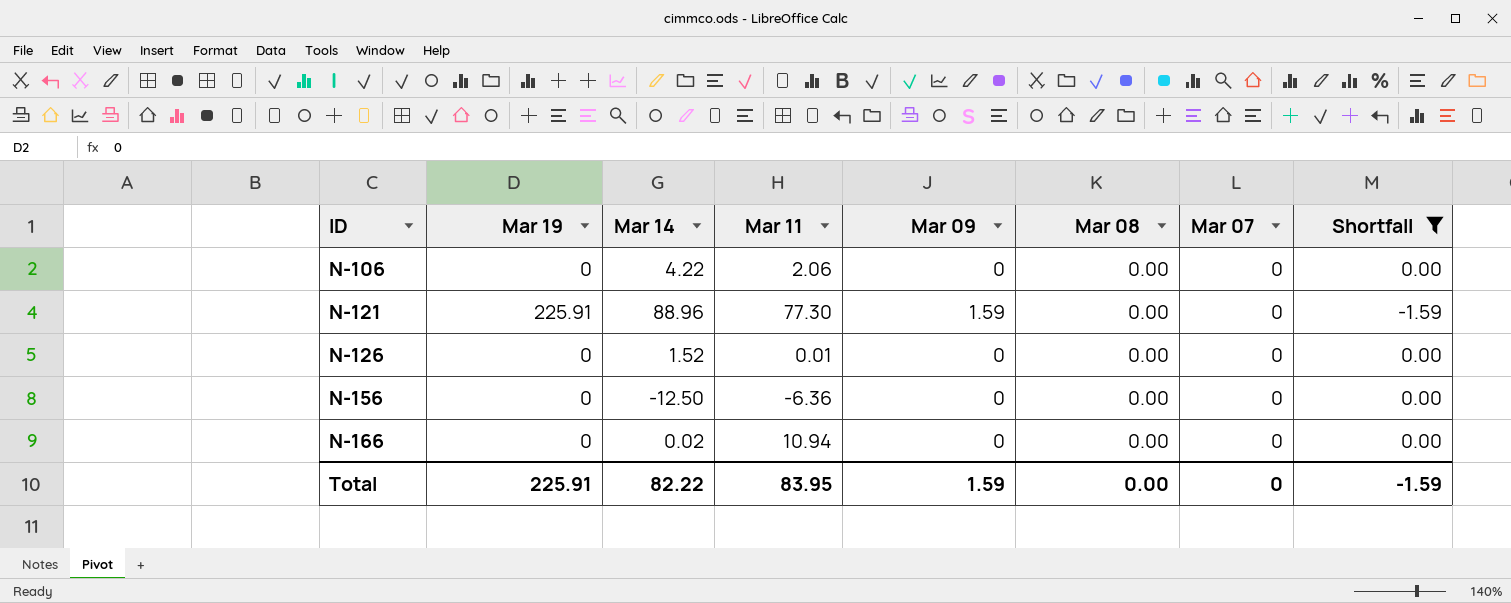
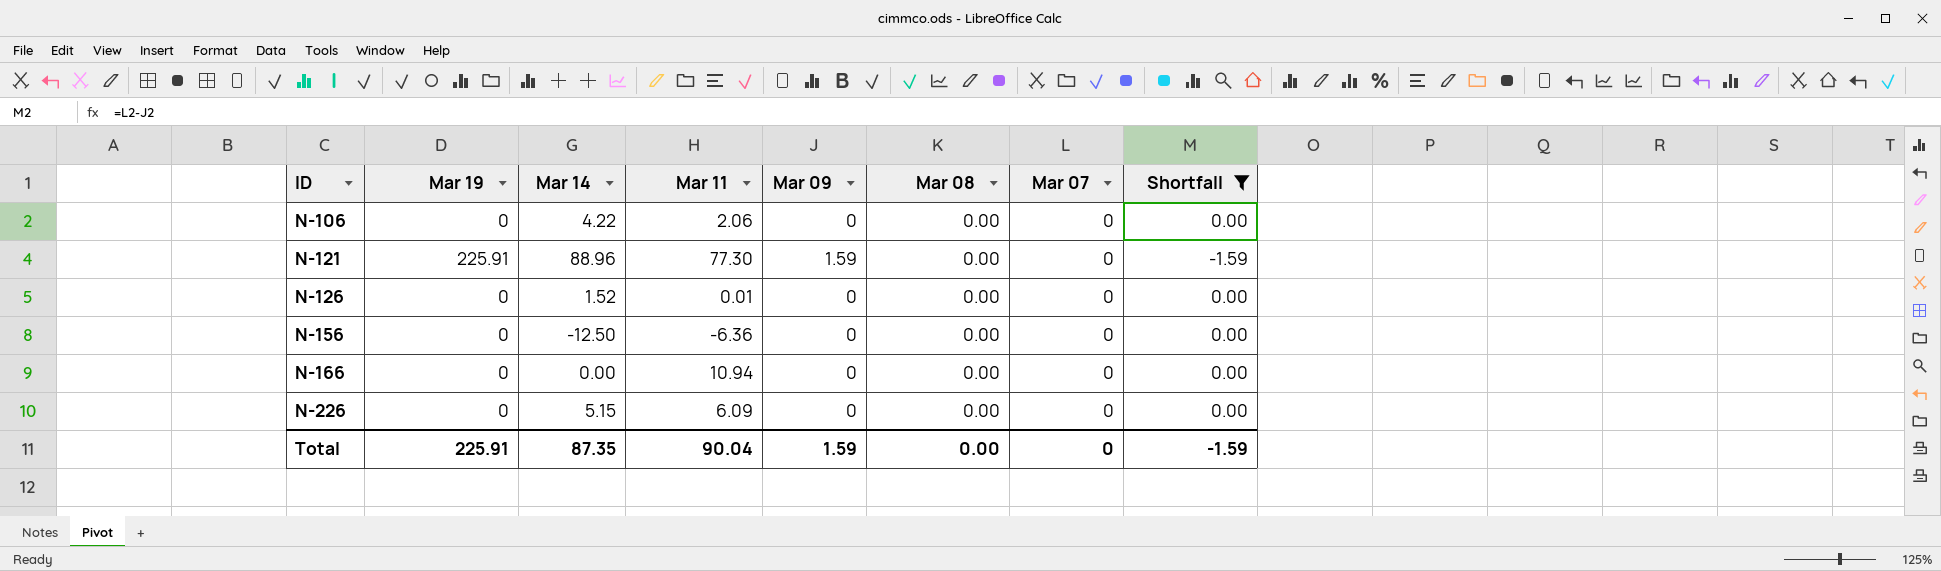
N-166 | Mar 14: 0.02 -> 0.00
row N-226: none -> 0 | 5.15 | 6.09 | 0 | 0.00 | 0 | 0.00
Total | Mar 14: 82.22 -> 87.35
Total | Mar 11: 83.95 -> 90.04

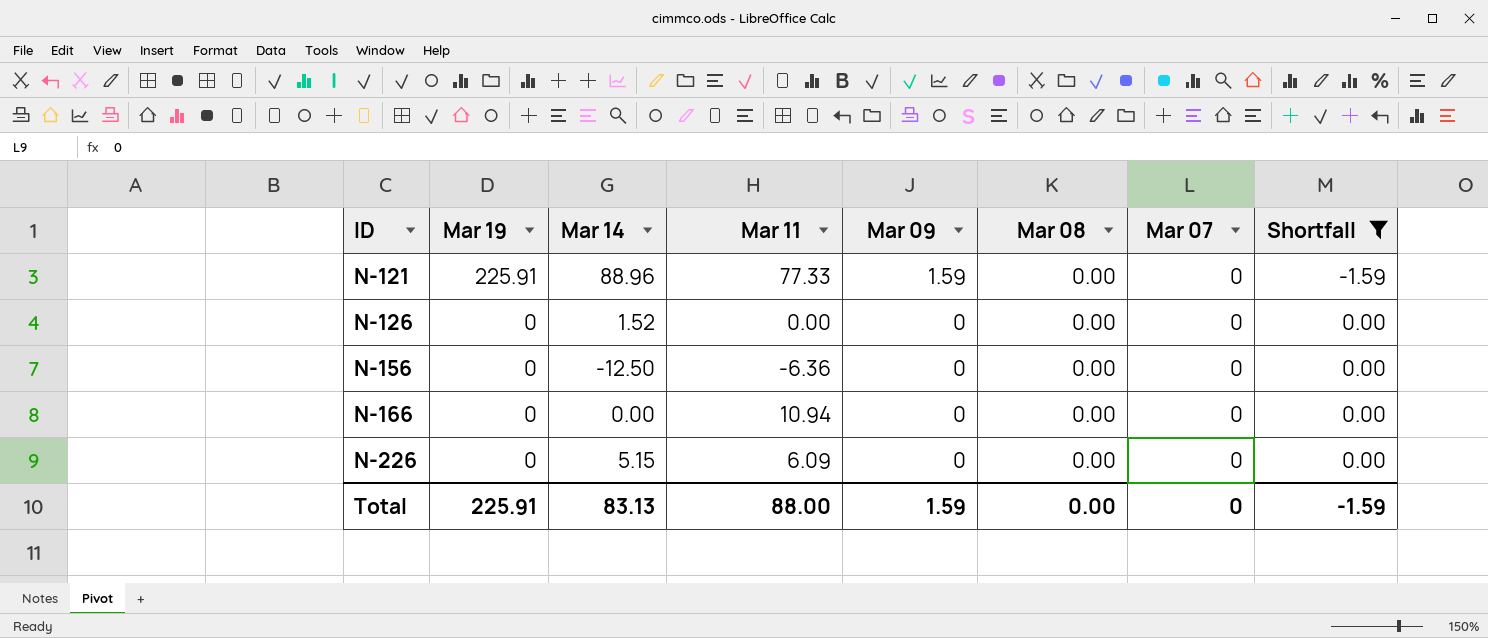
row N-106: 0 | 4.22 | 2.06 | 0 | 0.00 | 0 | 0.00 -> none
N-121 | Mar 11: 77.30 -> 77.33
N-126 | Mar 11: 0.01 -> 0.00
Total | Mar 14: 87.35 -> 83.13
Total | Mar 11: 90.04 -> 88.00

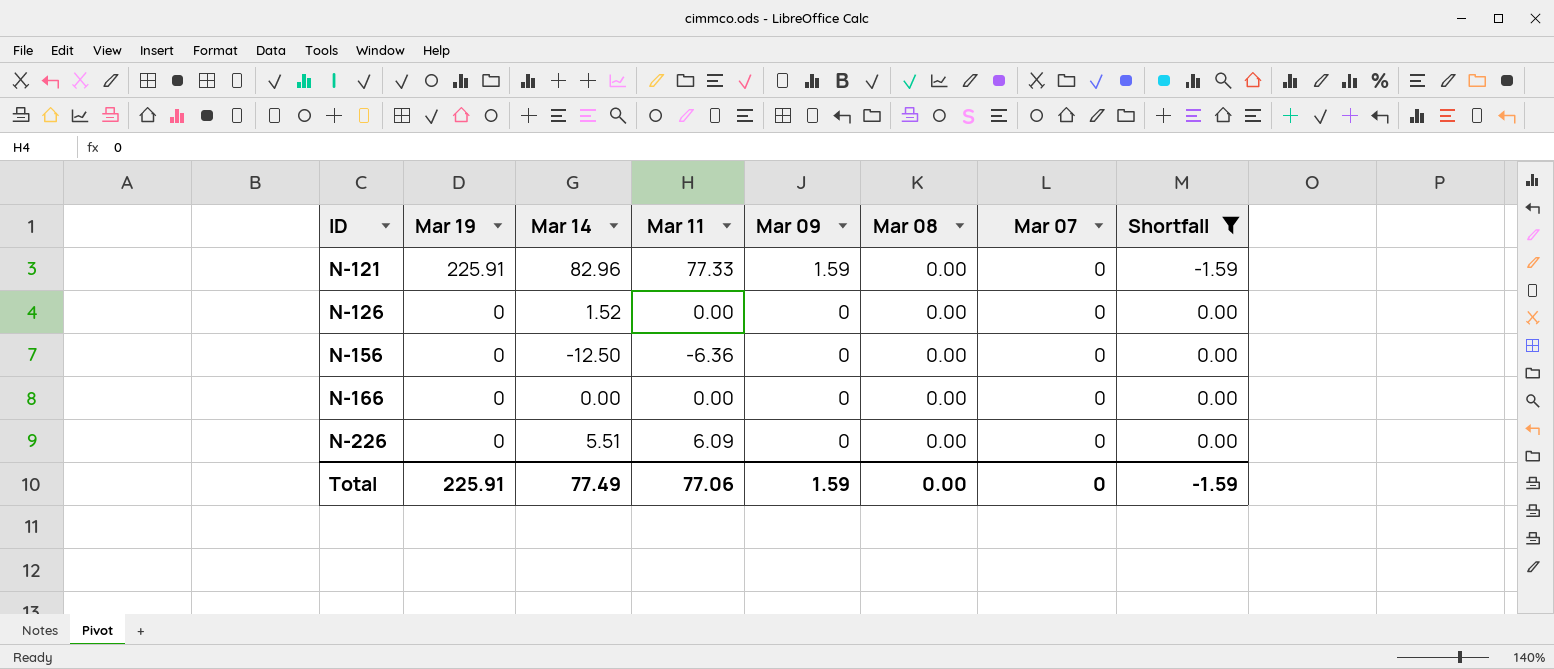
N-121 | Mar 14: 88.96 -> 82.96
N-166 | Mar 11: 10.94 -> 0.00
N-226 | Mar 14: 5.15 -> 5.51
Total | Mar 14: 83.13 -> 77.49
Total | Mar 11: 88.00 -> 77.06

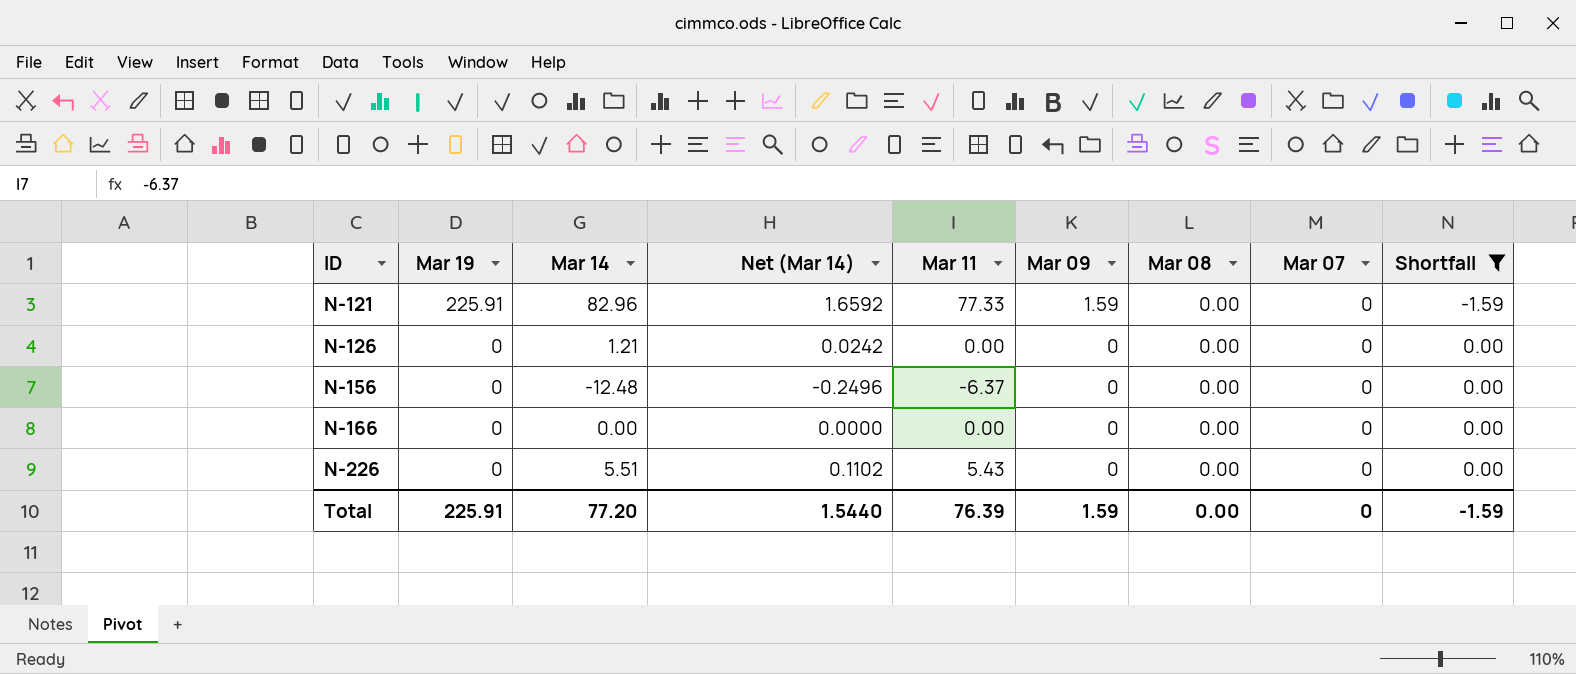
column Net (Mar 14) | formula: none -> [Mar 14] * 0.02
N-126 | Mar 14: 1.52 -> 1.21
N-156 | Mar 14: -12.50 -> -12.48
N-156 | Mar 11: -6.36 -> -6.37
N-226 | Mar 11: 6.09 -> 5.43
Total | Mar 14: 77.49 -> 77.20
Total | Mar 11: 77.06 -> 76.39

